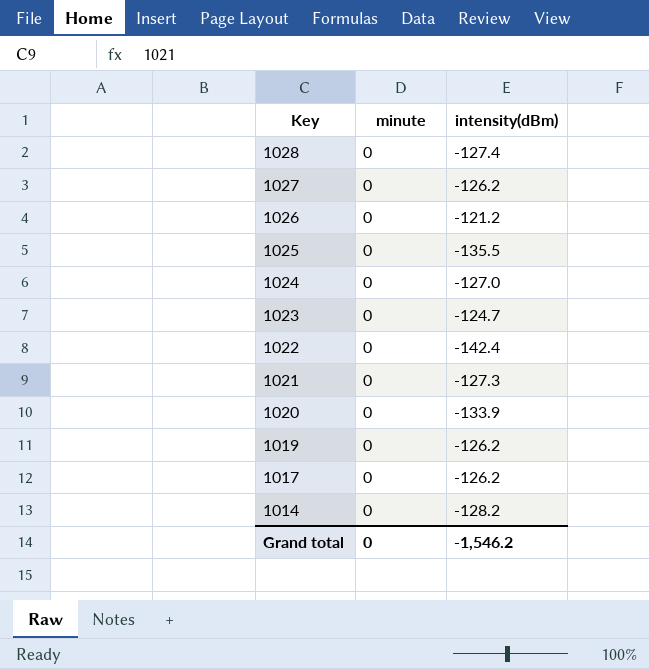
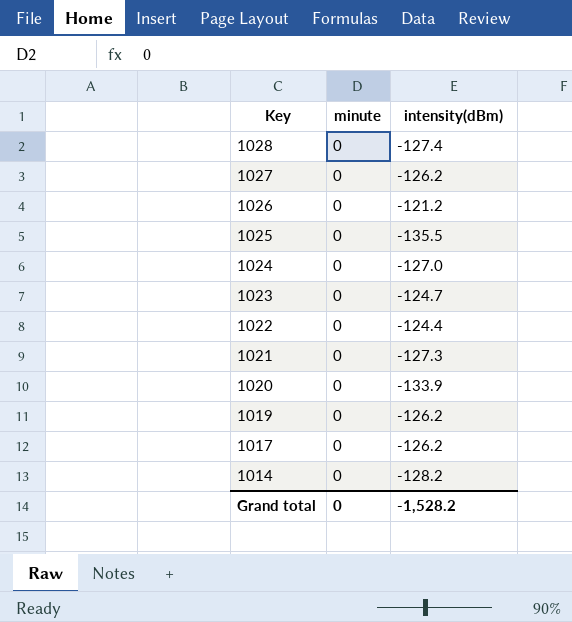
1022 | intensity(dBm): -142.4 -> -124.4
Grand total | intensity(dBm): -1,546.2 -> -1,528.2

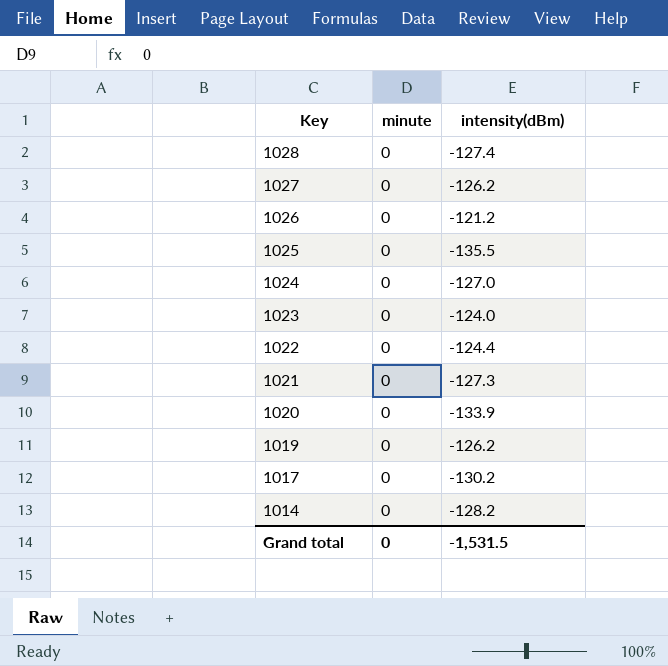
1023 | intensity(dBm): -124.7 -> -124.0
1017 | intensity(dBm): -126.2 -> -130.2
Grand total | intensity(dBm): -1,528.2 -> -1,531.5

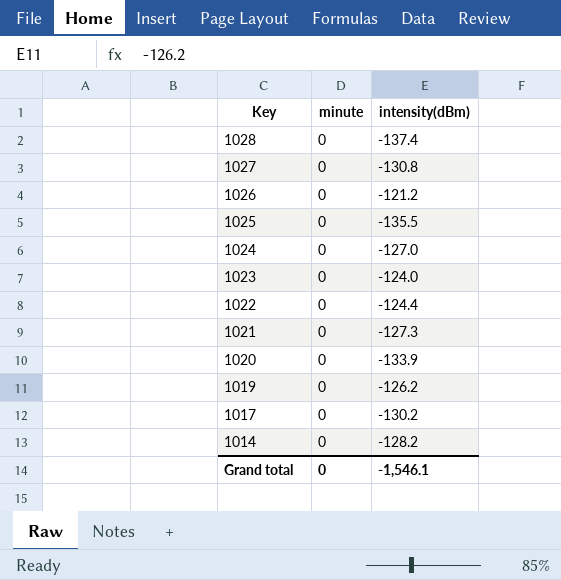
1028 | intensity(dBm): -127.4 -> -137.4
1027 | intensity(dBm): -126.2 -> -130.8
Grand total | intensity(dBm): -1,531.5 -> -1,546.1

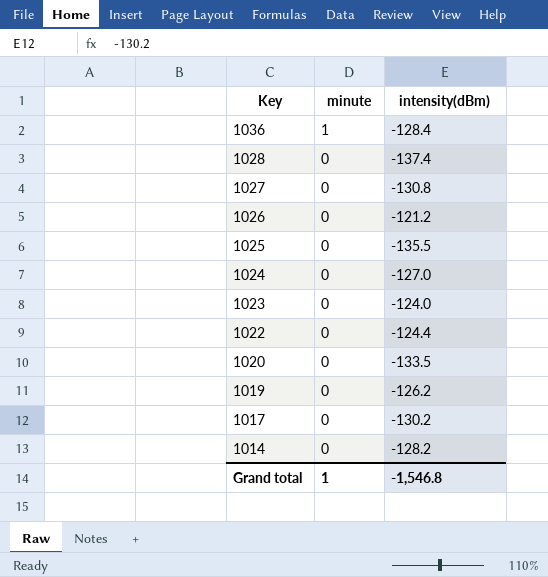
row 1021: 0 | -127.3 -> none
row 1036: none -> 1 | -128.4
1020 | intensity(dBm): -133.9 -> -133.5
Grand total | minute: 0 -> 1
Grand total | intensity(dBm): -1,546.1 -> -1,546.8

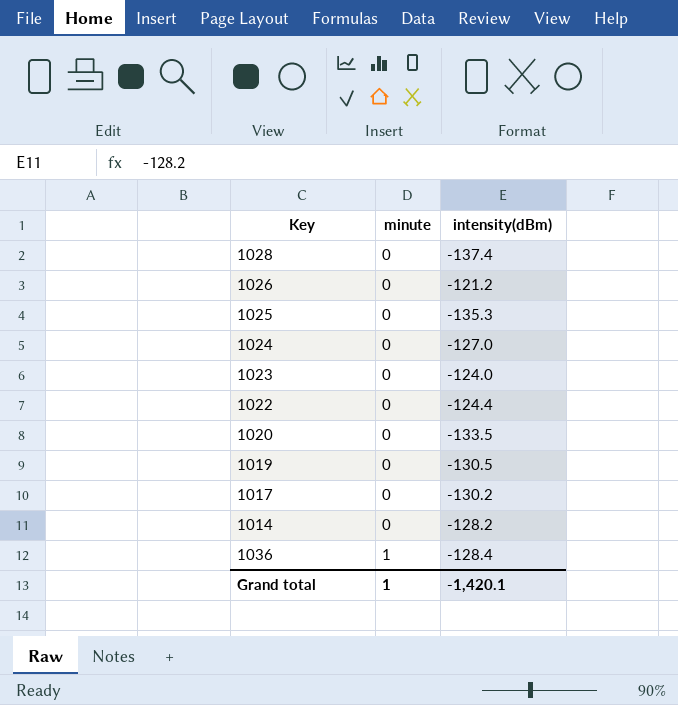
row order: Key descending -> minute ascending
row 1027: 0 | -130.8 -> none
1025 | intensity(dBm): -135.5 -> -135.3
1019 | intensity(dBm): -126.2 -> -130.5
Grand total | intensity(dBm): -1,546.8 -> -1,420.1

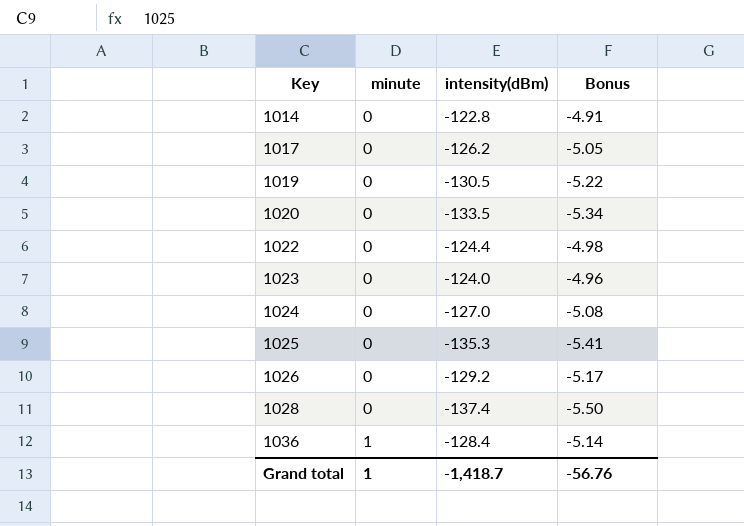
row order: minute ascending -> Key ascending
column Bonus | formula: none -> [intensity(dBm)] * 0.04
1014 | intensity(dBm): -128.2 -> -122.8
1017 | intensity(dBm): -130.2 -> -126.2
1026 | intensity(dBm): -121.2 -> -129.2
Grand total | intensity(dBm): -1,420.1 -> -1,418.7

